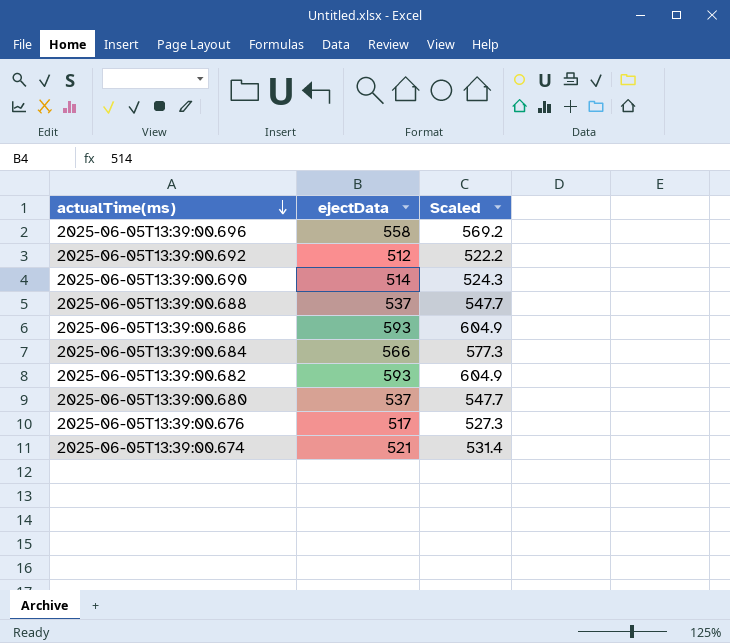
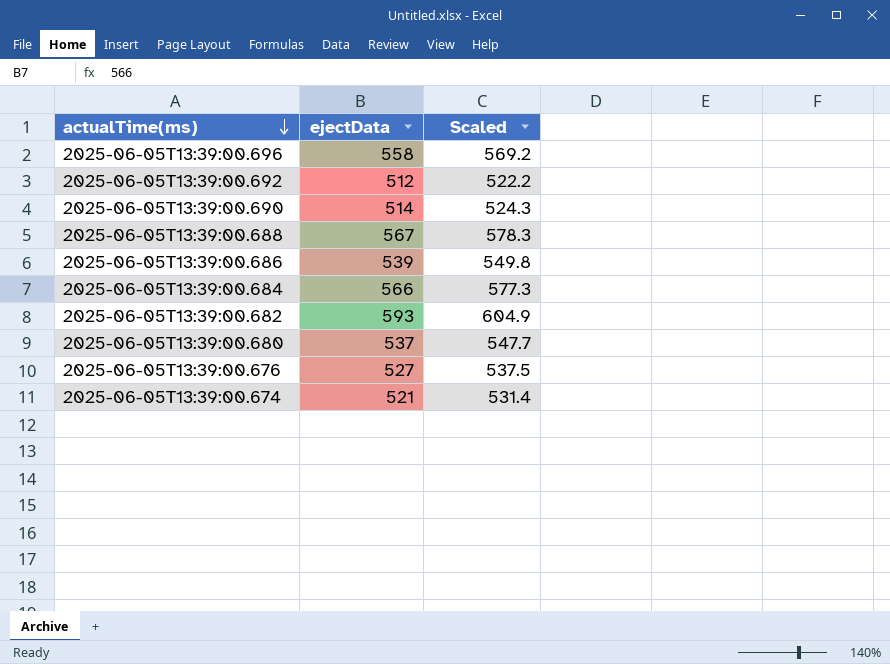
2025-06-05T13:39:00.688 | ejectData: 537 -> 567
2025-06-05T13:39:00.688 | Scaled: 547.7 -> 578.3
2025-06-05T13:39:00.686 | ejectData: 593 -> 539
2025-06-05T13:39:00.686 | Scaled: 604.9 -> 549.8
2025-06-05T13:39:00.676 | ejectData: 517 -> 527
2025-06-05T13:39:00.676 | Scaled: 527.3 -> 537.5

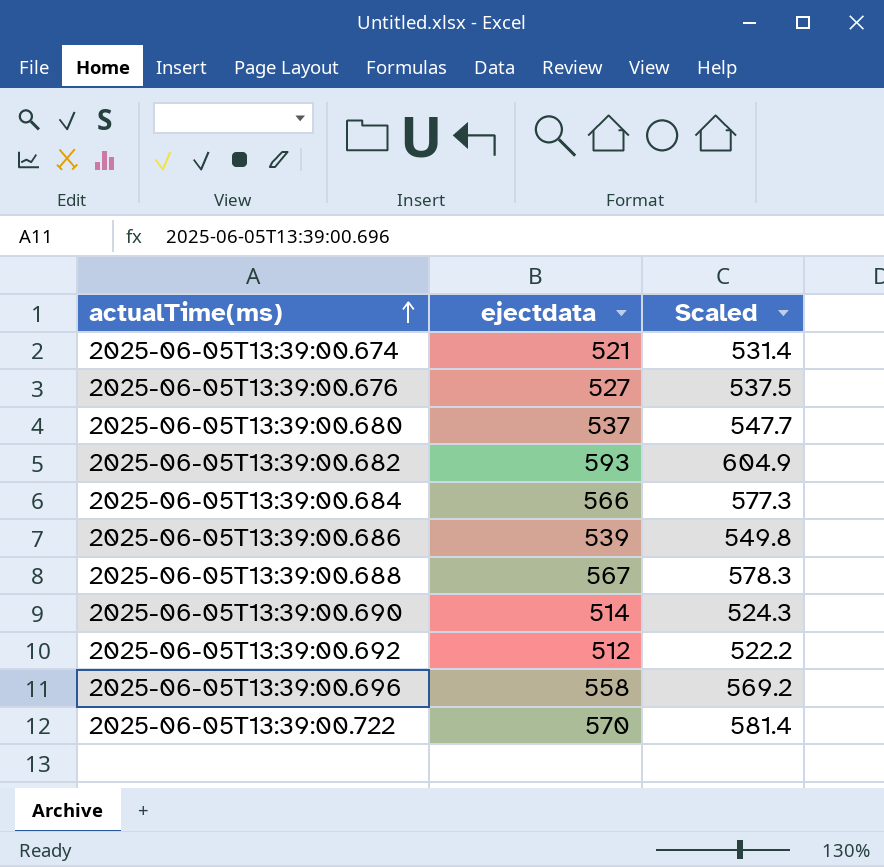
row order: actualTime(ms) descending -> actualTime(ms) ascending
column name: ejectData -> ejectdata
row 2025-06-05T13:39:00.722: none -> 570 | 581.4

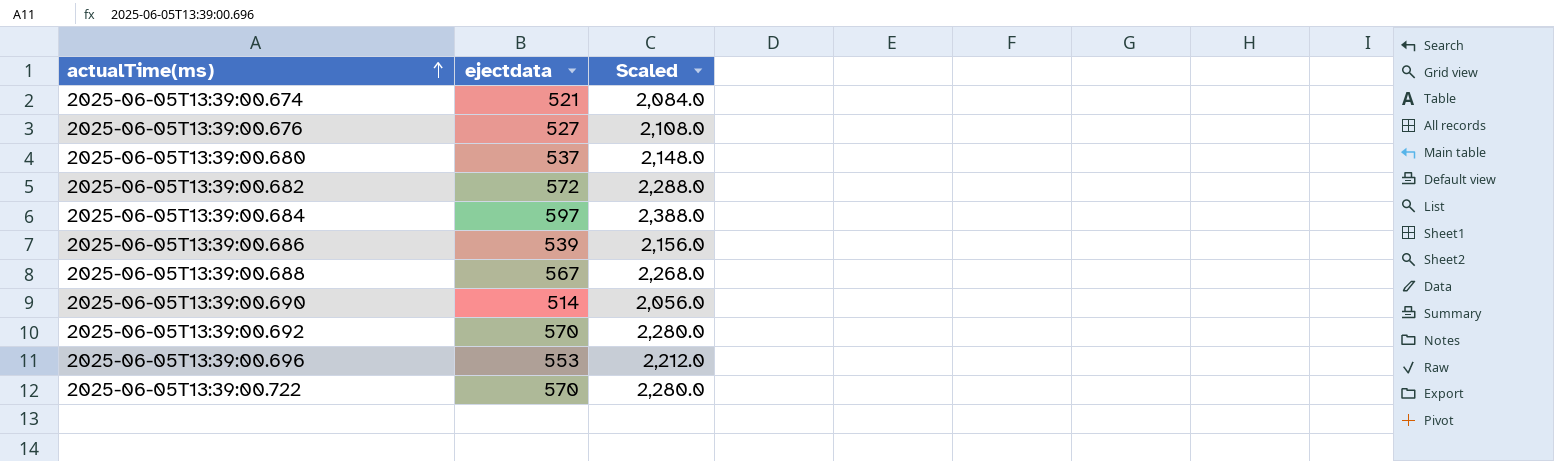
column Scaled | formula: [ejectdata] * 1.02 -> [ejectdata] * 4
2025-06-05T13:39:00.682 | ejectdata: 593 -> 572
2025-06-05T13:39:00.684 | ejectdata: 566 -> 597
2025-06-05T13:39:00.692 | ejectdata: 512 -> 570
2025-06-05T13:39:00.696 | ejectdata: 558 -> 553

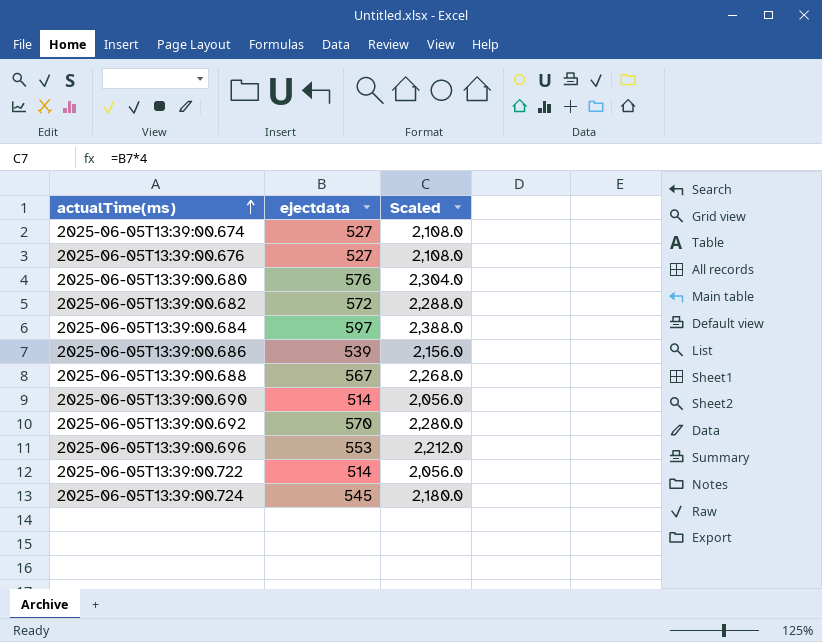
2025-06-05T13:39:00.674 | ejectdata: 521 -> 527
2025-06-05T13:39:00.674 | Scaled: 2,084.0 -> 2,108.0
2025-06-05T13:39:00.680 | ejectdata: 537 -> 576
2025-06-05T13:39:00.680 | Scaled: 2,148.0 -> 2,304.0
2025-06-05T13:39:00.722 | ejectdata: 570 -> 514
2025-06-05T13:39:00.722 | Scaled: 2,280.0 -> 2,056.0
row 2025-06-05T13:39:00.724: none -> 545 | 2,180.0

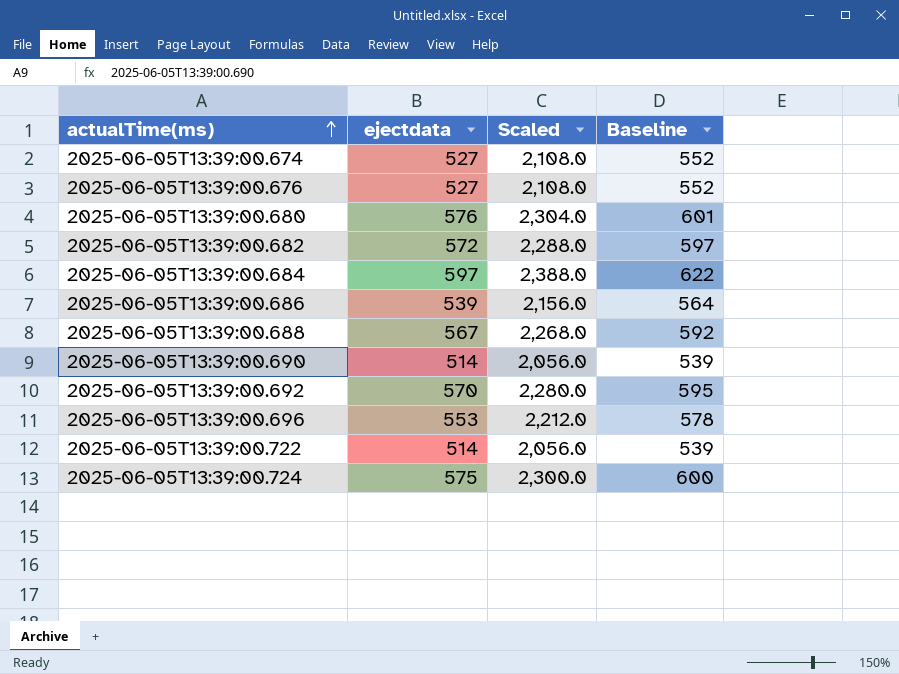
column Baseline | formula: none -> [ejectdata] + 25
2025-06-05T13:39:00.724 | ejectdata: 545 -> 575
2025-06-05T13:39:00.724 | Scaled: 2,180.0 -> 2,300.0

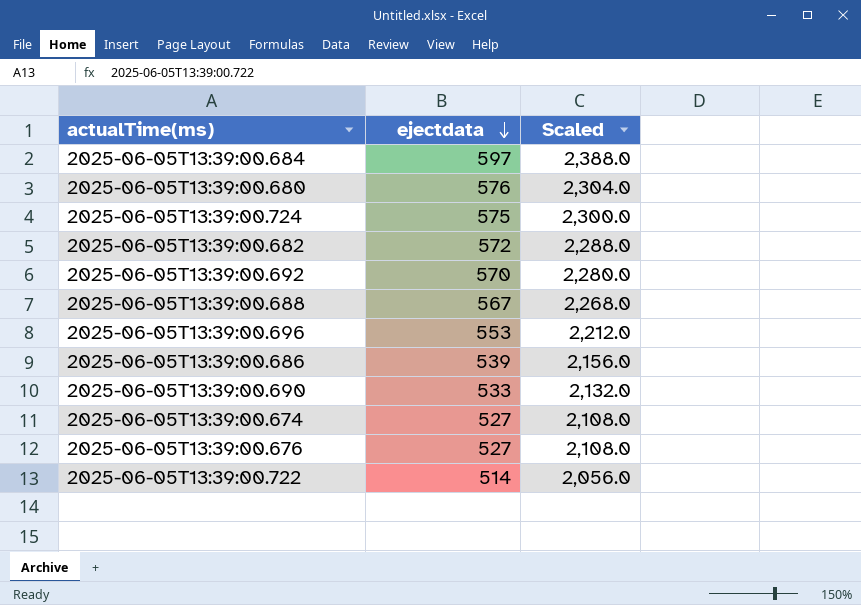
row order: actualTime(ms) ascending -> ejectdata descending
column Baseline | formula: [ejectdata] + 25 -> none
2025-06-05T13:39:00.690 | ejectdata: 514 -> 533
2025-06-05T13:39:00.690 | Scaled: 2,056.0 -> 2,132.0

